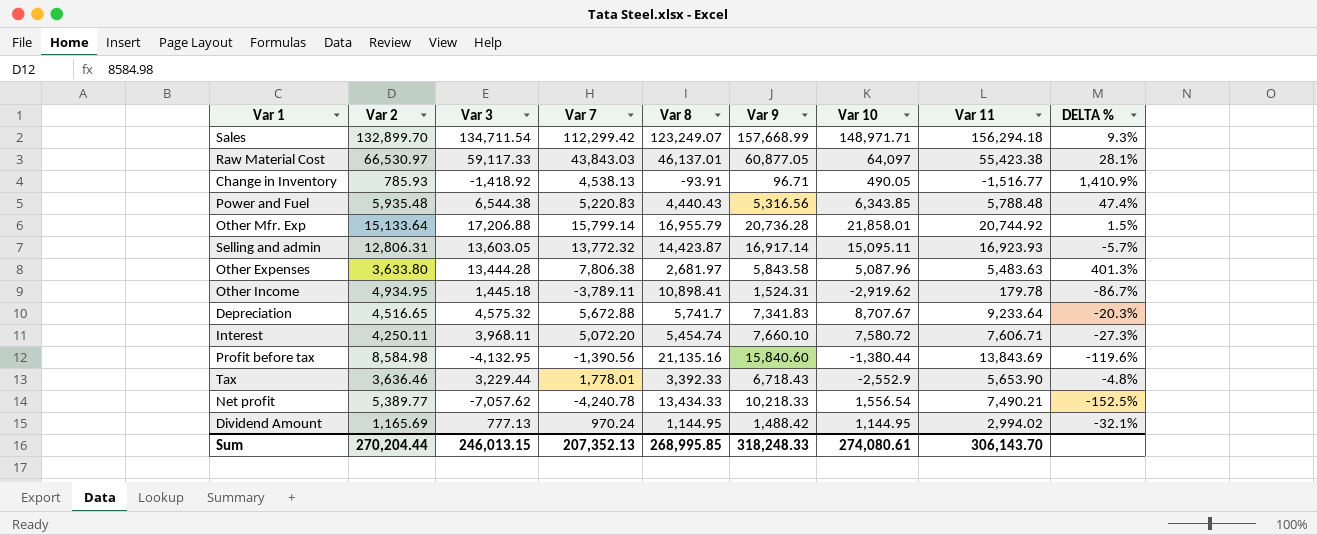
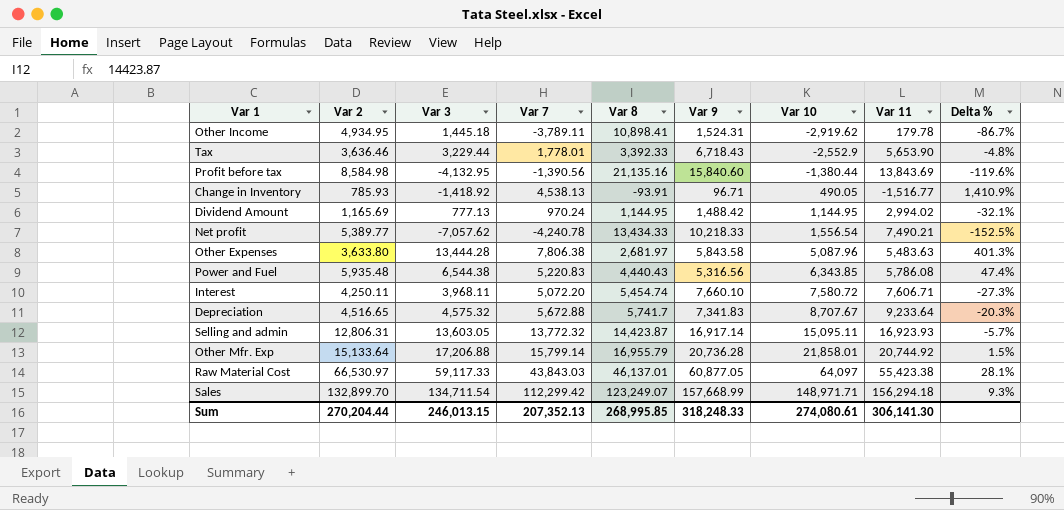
row order: none -> Var 10 ascending
column name: DELTA % -> Delta %
Power and Fuel | Var 11: 5,788.48 -> 5,786.08
Sum | Var 11: 306,143.70 -> 306,141.30

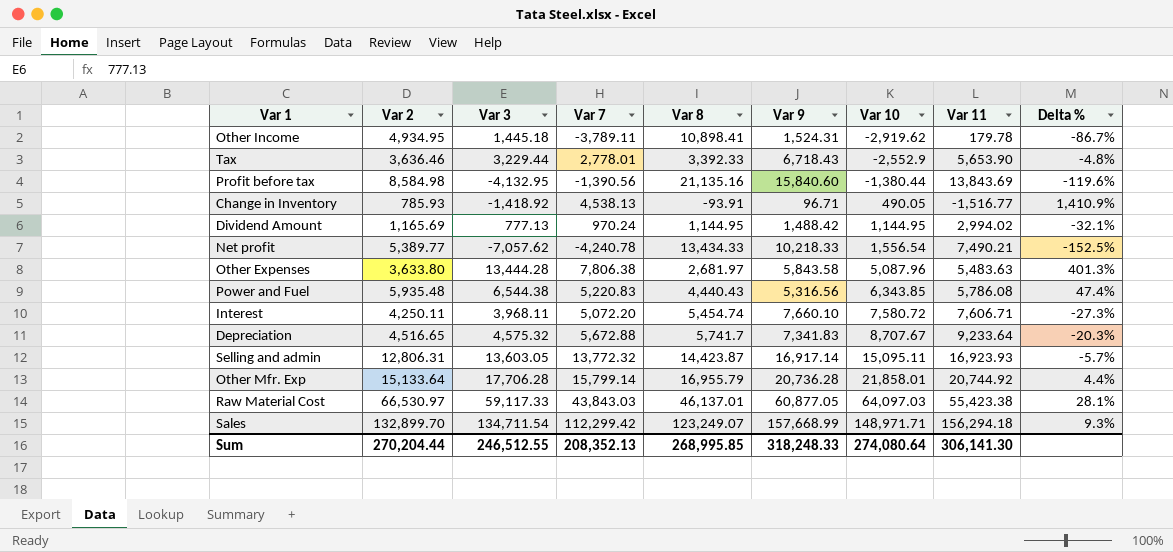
Tax | Var 7: 1,778.01 -> 2,778.01
Other Mfr. Exp | Var 3: 17,206.88 -> 17,706.28
Other Mfr. Exp | Delta %: 1.5% -> 4.4%
Raw Material Cost | Var 10: 64,097 -> 64,097.03
Sum | Var 3: 246,013.15 -> 246,512.55
Sum | Var 7: 207,352.13 -> 208,352.13
Sum | Var 10: 274,080.61 -> 274,080.64

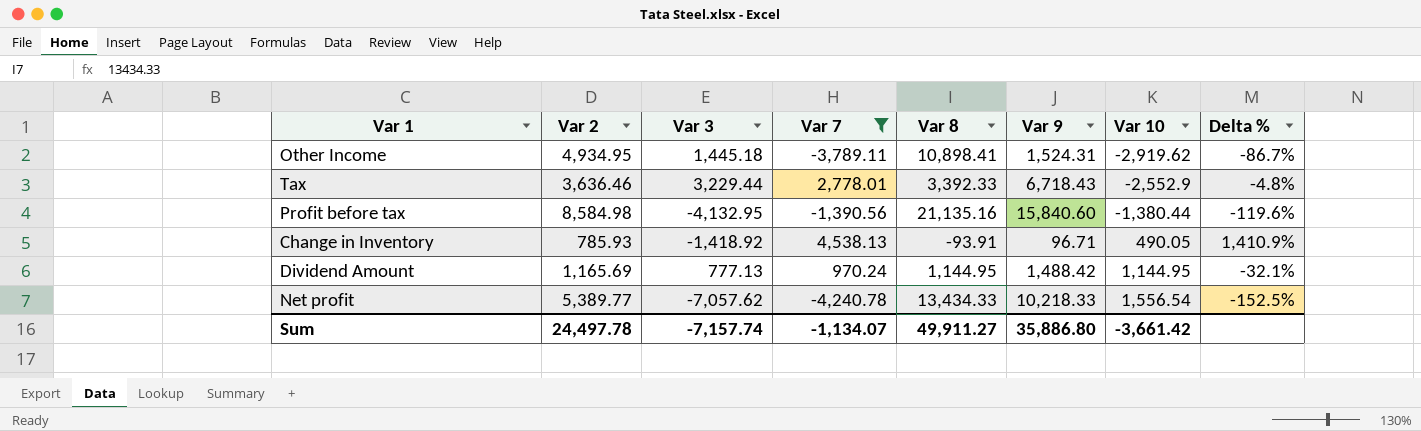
filter: none -> Var 7 <= 4,538.13
column Var 11 | position: 8 -> none
Sum | Var 2: 270,204.44 -> 24,497.78
Sum | Var 3: 246,512.55 -> -7,157.74
Sum | Var 7: 208,352.13 -> -1,134.07
Sum | Var 8: 268,995.85 -> 49,911.27
Sum | Var 9: 318,248.33 -> 35,886.80
Sum | Var 10: 274,080.64 -> -3,661.42

